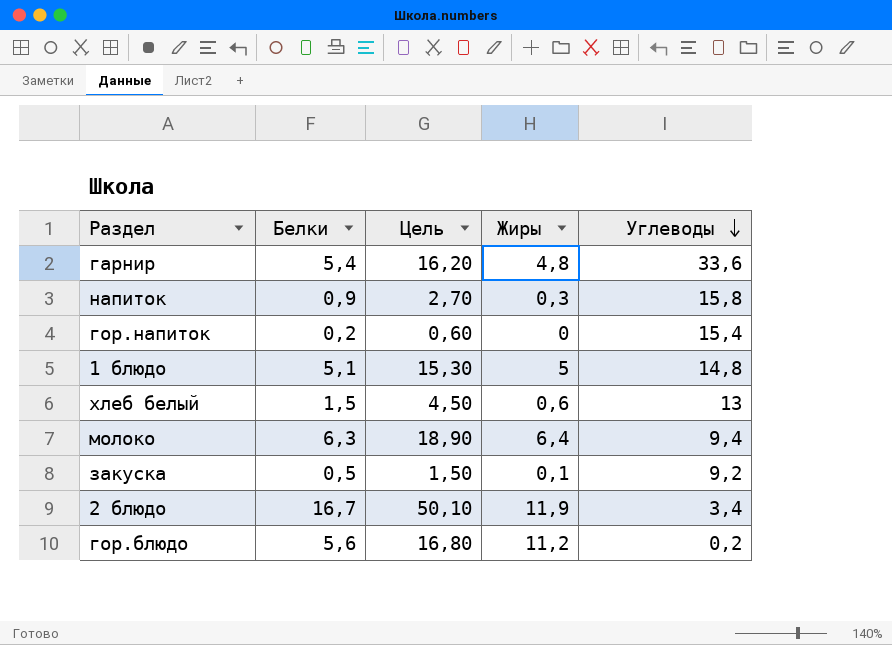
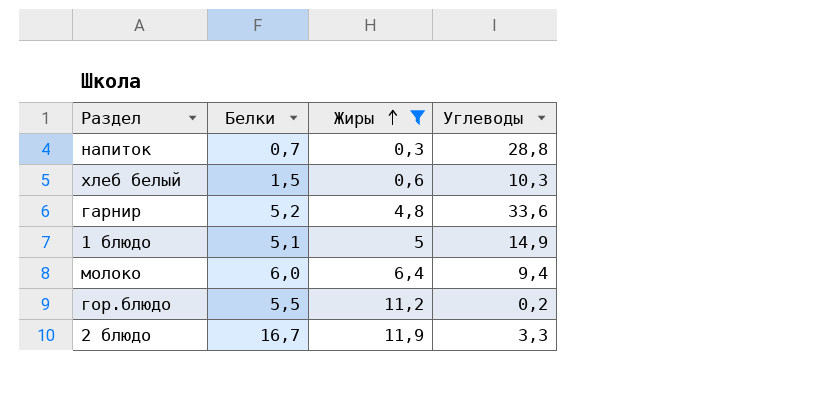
filter: none -> Жиры >= 0,3
row order: Углеводы descending -> Жиры ascending
column Цель | formula: [Белки] * 3 -> none
напиток | Белки: 0,9 -> 0,7
напиток | Углеводы: 15,8 -> 28,8
хлеб белый | Углеводы: 13 -> 10,3
гарнир | Белки: 5,4 -> 5,2
1 блюдо | Углеводы: 14,8 -> 14,9
молоко | Белки: 6,3 -> 6,0
гор.блюдо | Белки: 5,6 -> 5,5
2 блюдо | Углеводы: 3,4 -> 3,3

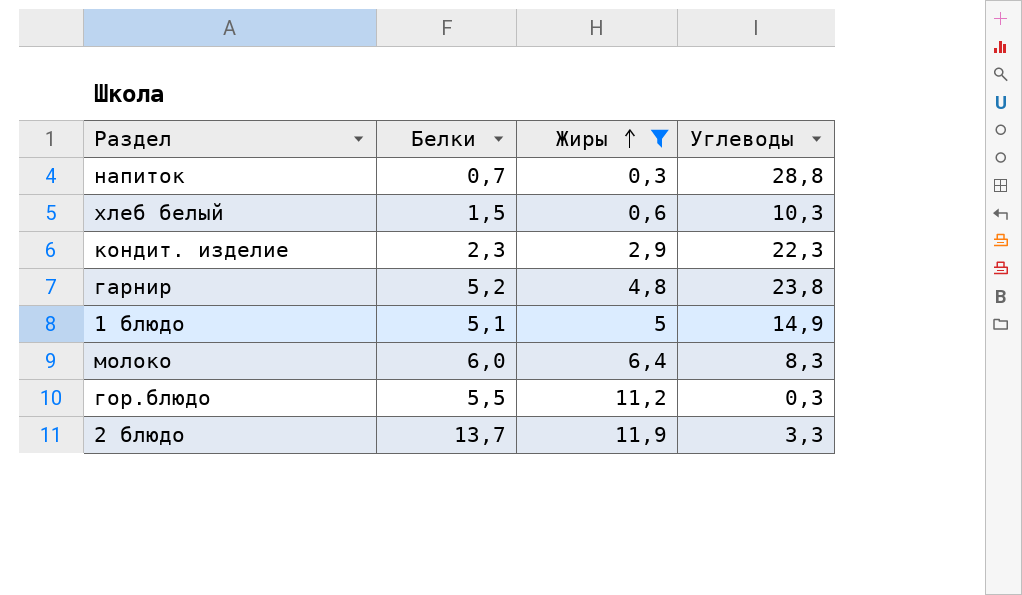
row кондит. изделие: none -> 2,3 | 2,9 | 22,3
гарнир | Углеводы: 33,6 -> 23,8
молоко | Углеводы: 9,4 -> 8,3
гор.блюдо | Углеводы: 0,2 -> 0,3
2 блюдо | Белки: 16,7 -> 13,7

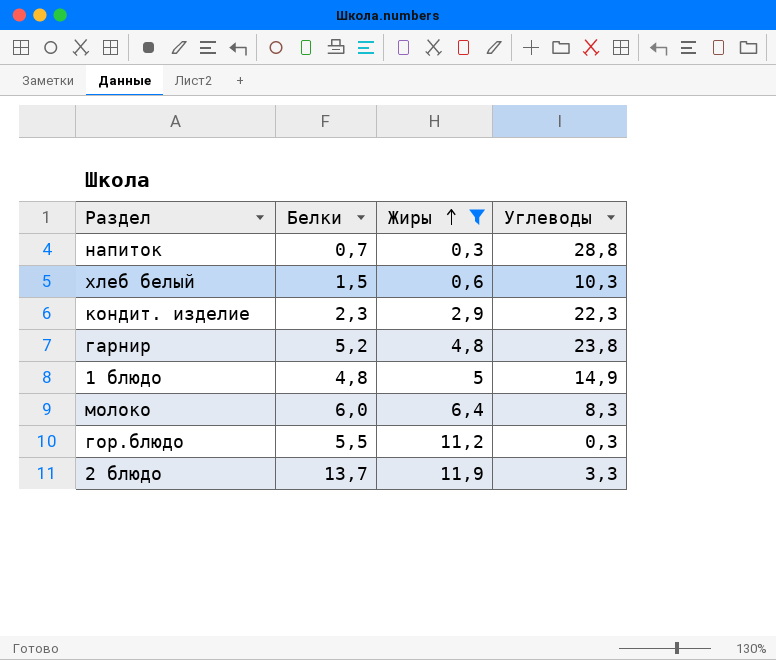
1 блюдо | Белки: 5,1 -> 4,8

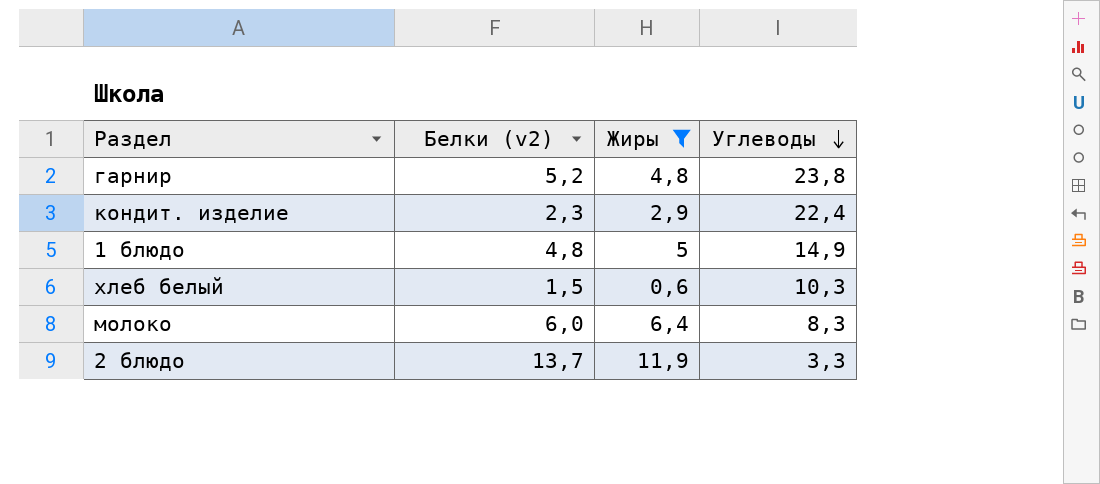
row order: Жиры ascending -> Углеводы descending
column name: Белки -> Белки (v2)
row напиток: 0,7 | 0,3 | 28,8 -> none
row гор.блюдо: 5,5 | 11,2 | 0,3 -> none
кондит. изделие | Углеводы: 22,3 -> 22,4

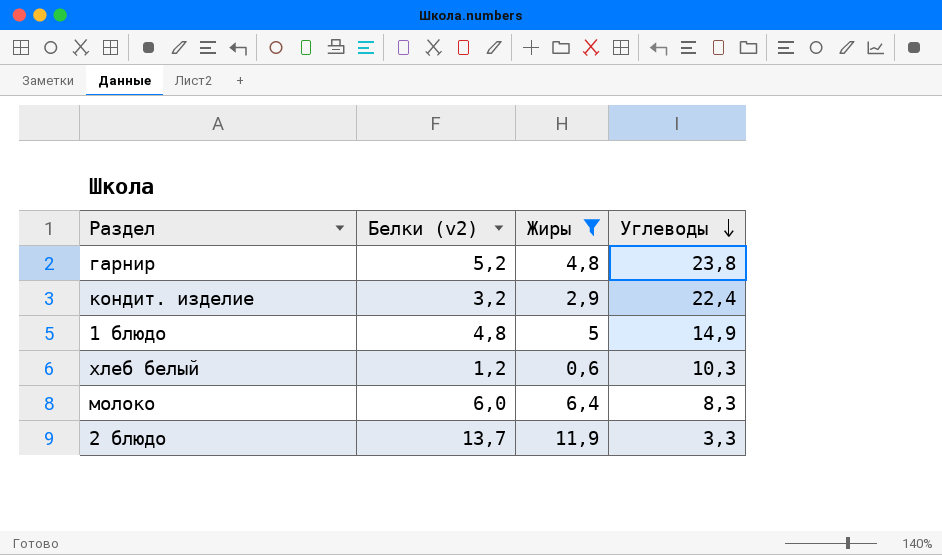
кондит. изделие | Белки (v2): 2,3 -> 3,2
хлеб белый | Белки (v2): 1,5 -> 1,2

